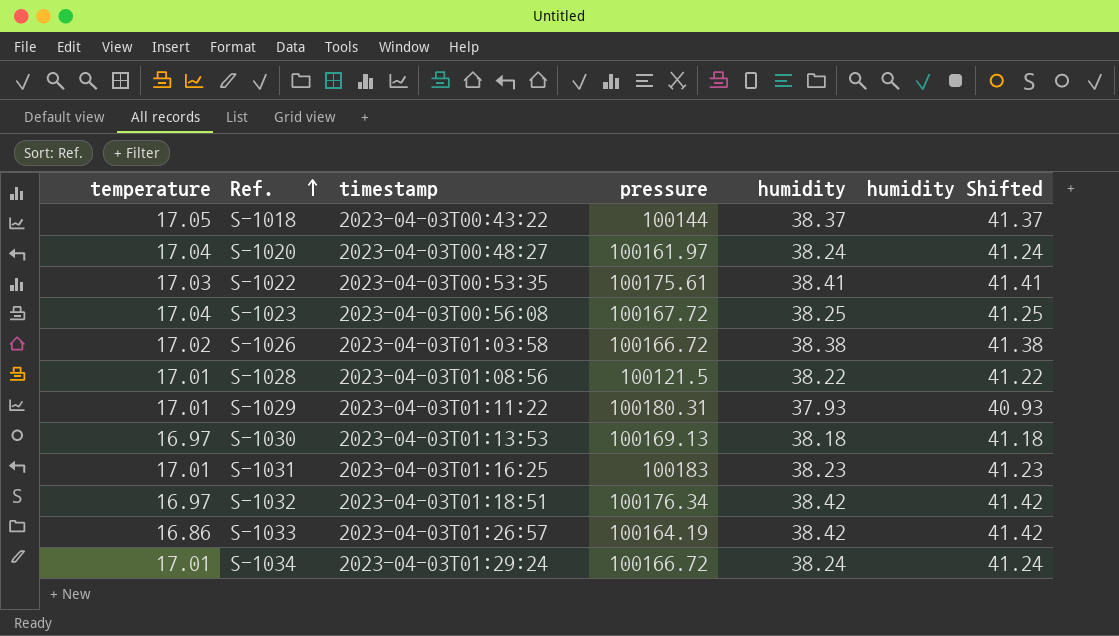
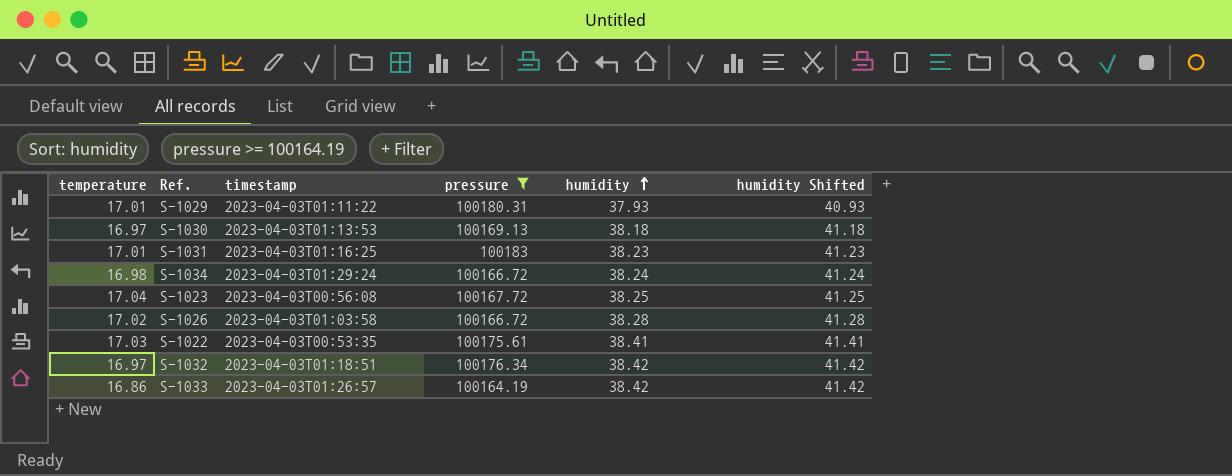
filter: none -> pressure >= 100164.19
row order: Ref. ascending -> humidity ascending
S-1034 | temperature: 17.01 -> 16.98
S-1026 | humidity: 38.38 -> 38.28
S-1026 | humidity Shifted: 41.38 -> 41.28

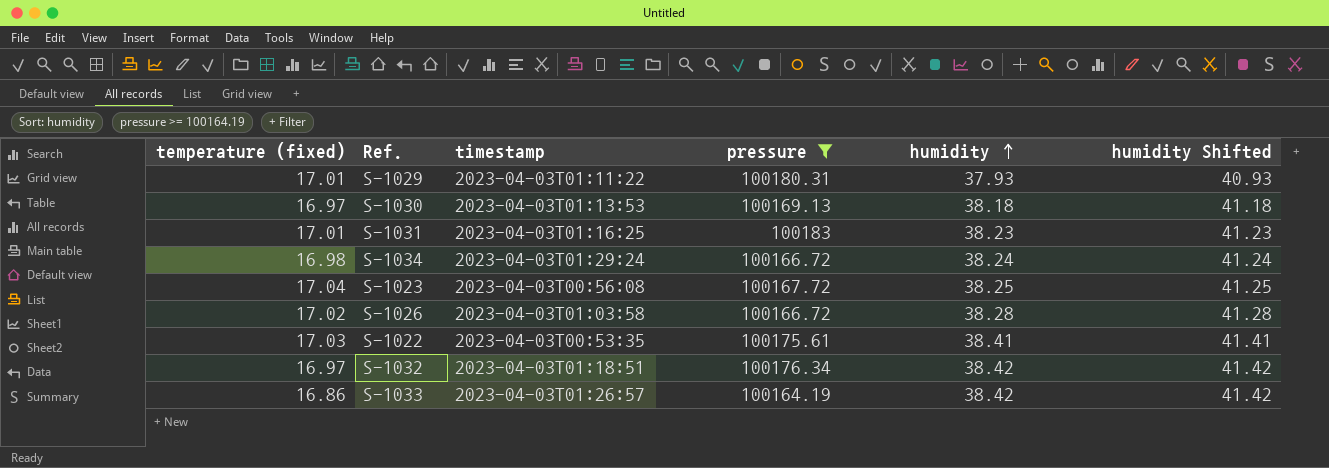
column name: temperature -> temperature (fixed)

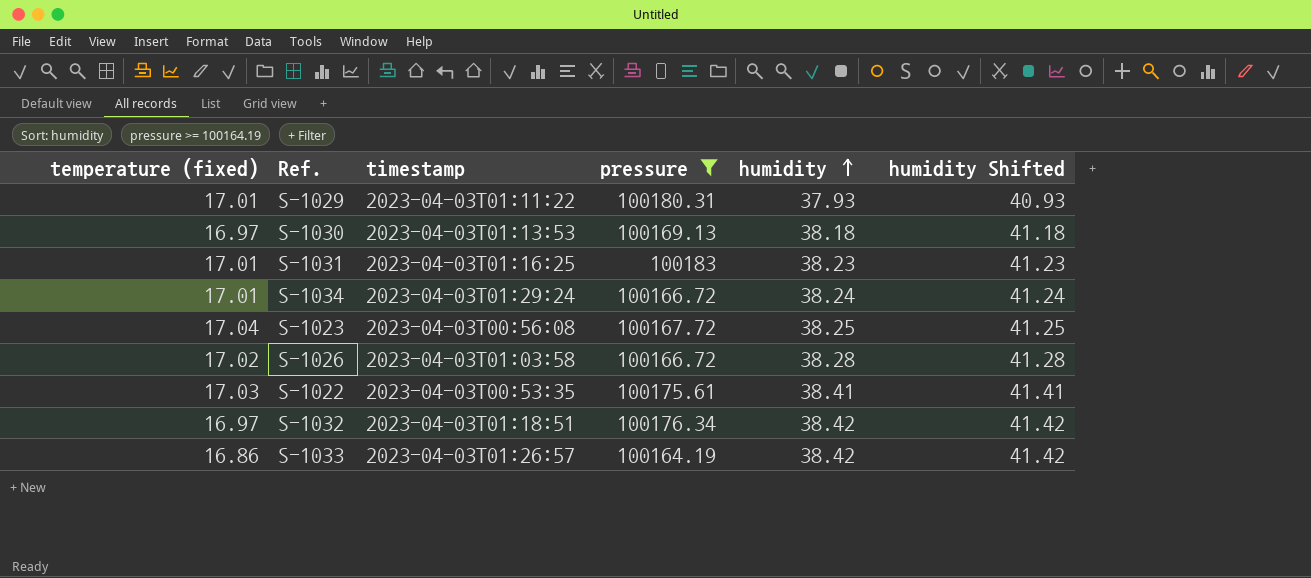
S-1034 | temperature (fixed): 16.98 -> 17.01

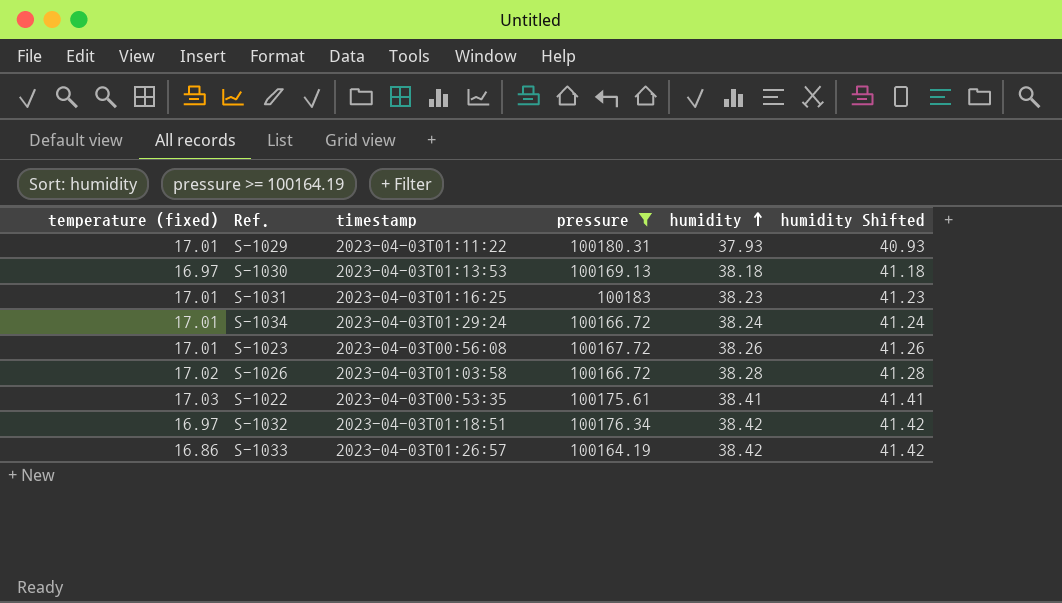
S-1023 | temperature (fixed): 17.04 -> 17.01
S-1023 | humidity: 38.25 -> 38.26
S-1023 | humidity Shifted: 41.25 -> 41.26

